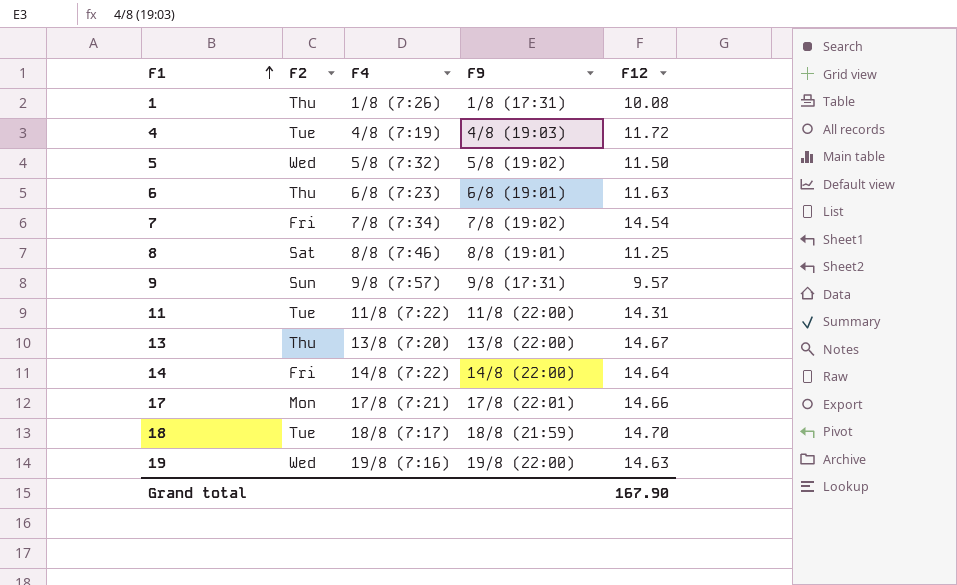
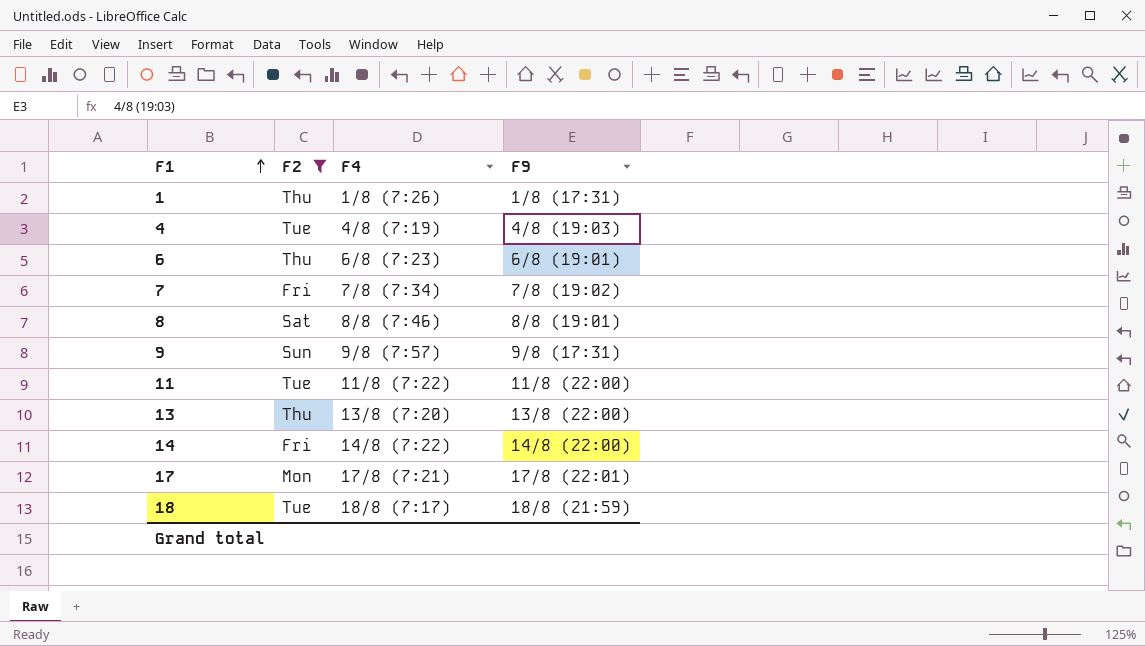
filter: none -> F2 != Wed
column F12 | position: 5 -> none

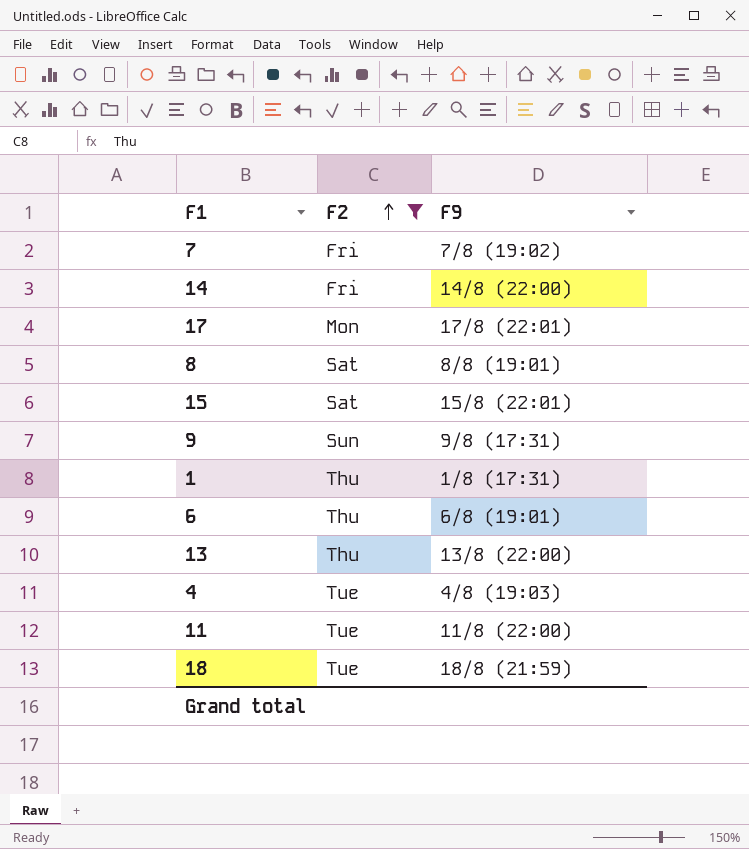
row order: F1 ascending -> F2 ascending
column F4 | position: 3 -> none
row 15: none -> Sat | 15/8 (22:01)

